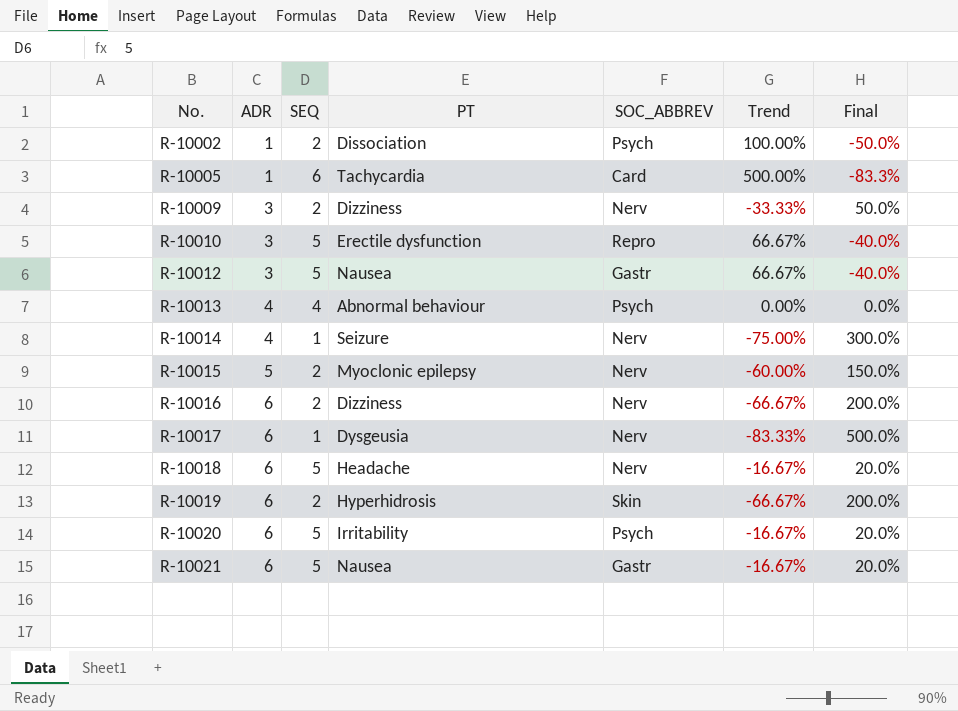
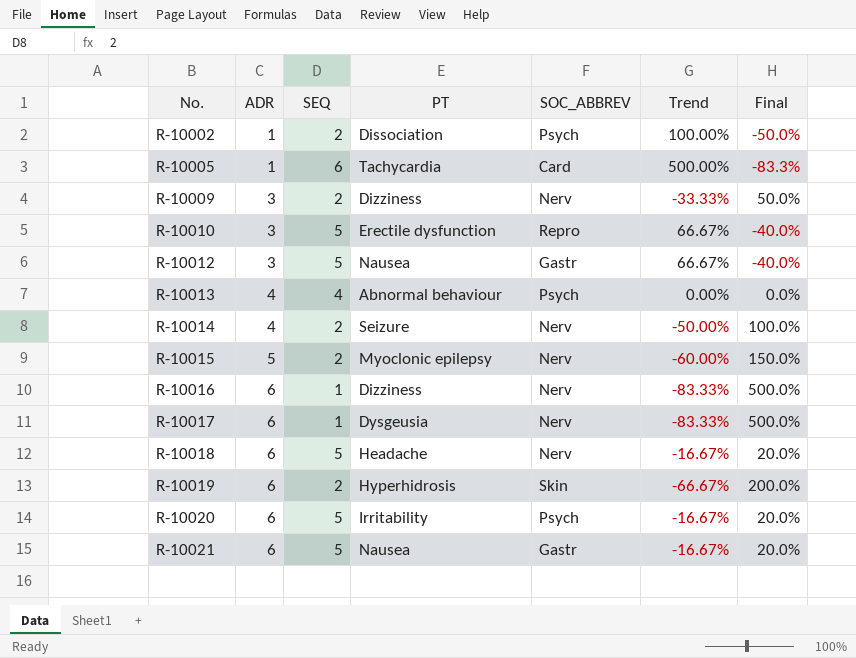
R-10014 | SEQ: 1 -> 2
R-10014 | Trend: -75.00% -> -50.00%
R-10014 | Final: 300.0% -> 100.0%
R-10016 | SEQ: 2 -> 1
R-10016 | Trend: -66.67% -> -83.33%
R-10016 | Final: 200.0% -> 500.0%

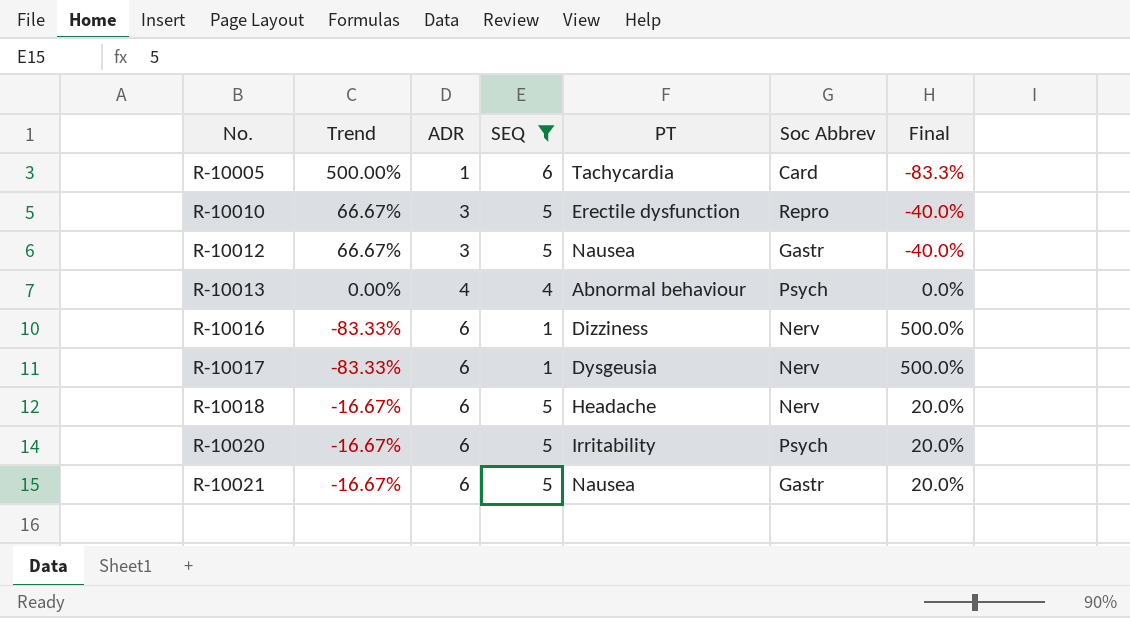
filter: none -> SEQ != 2
column Trend | position: 6 -> 2
column name: SOC_ABBREV -> Soc Abbrev

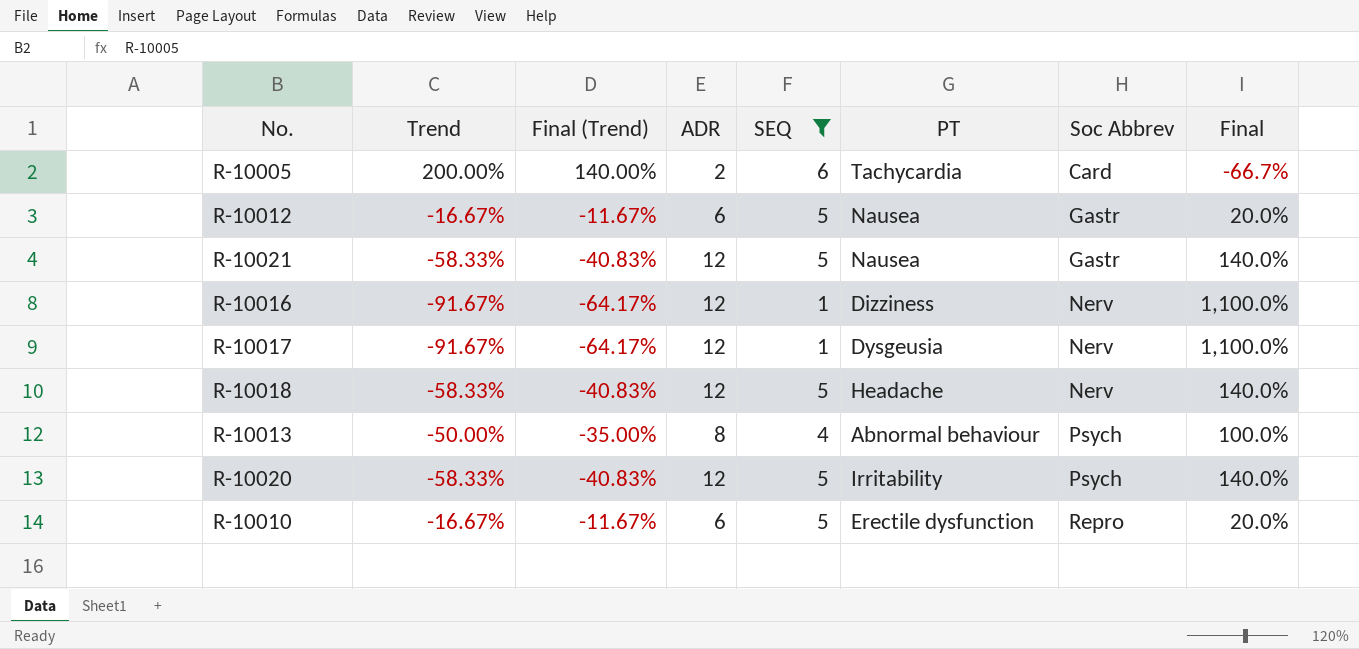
row order: No. ascending -> Soc Abbrev ascending
column Final (Trend) | formula: none -> [Trend] * 0.7
R-10005 | Trend: 500.00% -> 200.00%
R-10005 | ADR: 1 -> 2
R-10005 | Final: -83.3% -> -66.7%
R-10012 | Trend: 66.67% -> -16.67%
R-10012 | ADR: 3 -> 6
R-10012 | Final: -40.0% -> 20.0%
R-10021 | Trend: -16.67% -> -58.33%
R-10021 | ADR: 6 -> 12
R-10021 | Final: 20.0% -> 140.0%
R-10016 | Trend: -83.33% -> -91.67%
R-10016 | ADR: 6 -> 12
R-10016 | Final: 500.0% -> 1,100.0%
R-10017 | Trend: -83.33% -> -91.67%
R-10017 | ADR: 6 -> 12
R-10017 | Final: 500.0% -> 1,100.0%
R-10018 | Trend: -16.67% -> -58.33%
R-10018 | ADR: 6 -> 12
R-10018 | Final: 20.0% -> 140.0%
R-10013 | Trend: 0.00% -> -50.00%
R-10013 | ADR: 4 -> 8
R-10013 | Final: 0.0% -> 100.0%
R-10020 | Trend: -16.67% -> -58.33%
R-10020 | ADR: 6 -> 12
R-10020 | Final: 20.0% -> 140.0%
R-10010 | Trend: 66.67% -> -16.67%
R-10010 | ADR: 3 -> 6
R-10010 | Final: -40.0% -> 20.0%

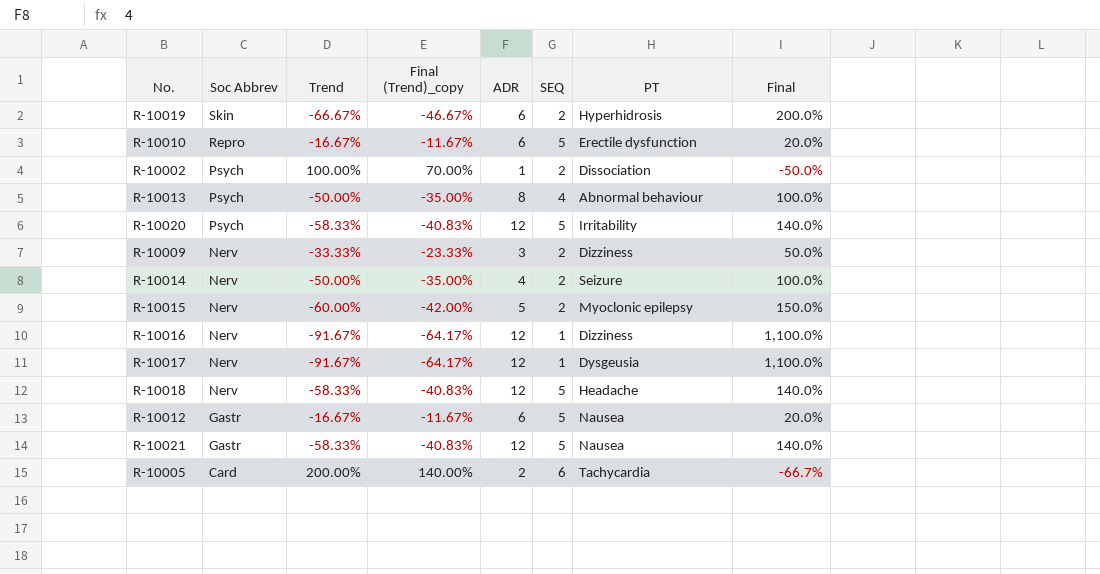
filter: SEQ != 2 -> none
row order: Soc Abbrev ascending -> Soc Abbrev descending
column Soc Abbrev | position: 7 -> 2
column name: Final (Trend) -> Final (Trend)_copy

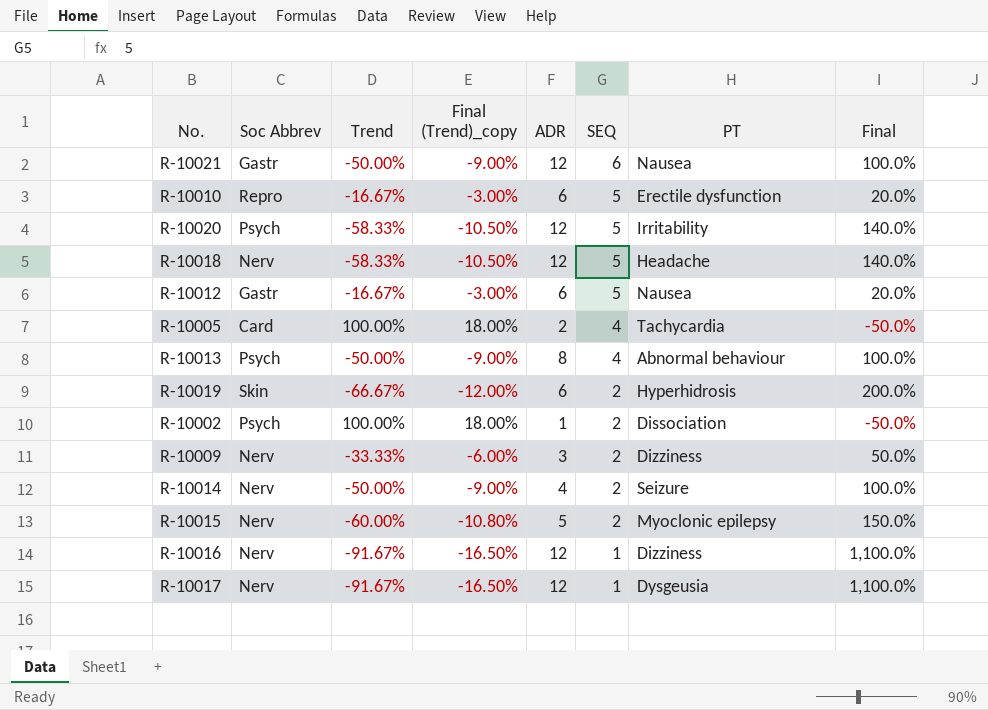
row order: Soc Abbrev descending -> SEQ descending
column Final (Trend)_copy | formula: [Trend] * 0.7 -> [Trend] * 0.18
R-10021 | Trend: -58.33% -> -50.00%
R-10021 | SEQ: 5 -> 6
R-10021 | Final: 140.0% -> 100.0%
R-10005 | Trend: 200.00% -> 100.00%
R-10005 | SEQ: 6 -> 4
R-10005 | Final: -66.7% -> -50.0%

